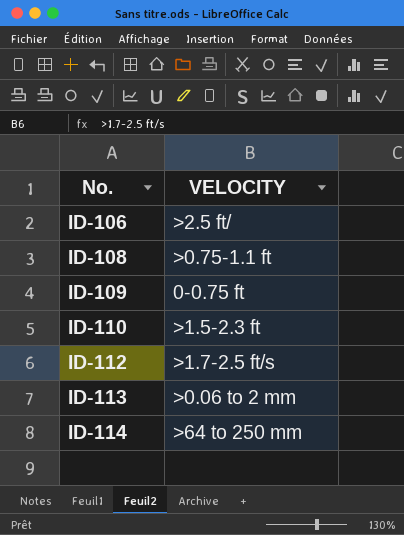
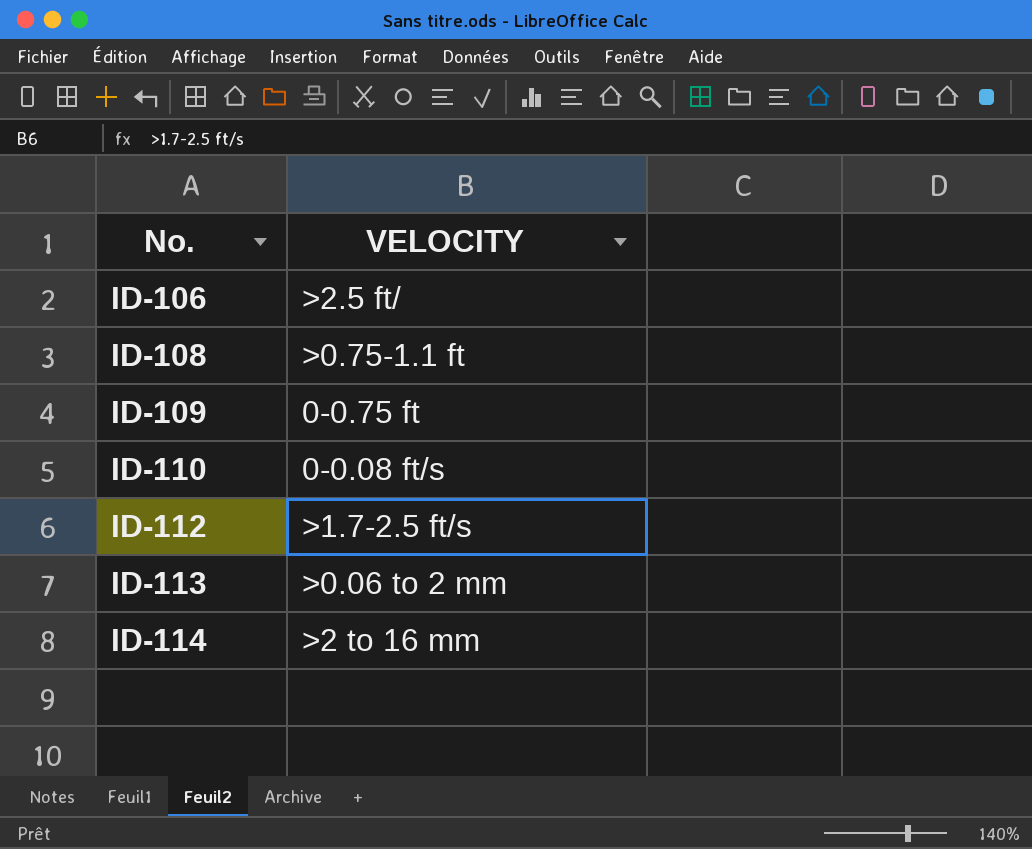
ID-110 | VELOCITY: >1.5-2.3 ft -> 0-0.08 ft/s
ID-114 | VELOCITY: >64 to 250 mm -> >2 to 16 mm

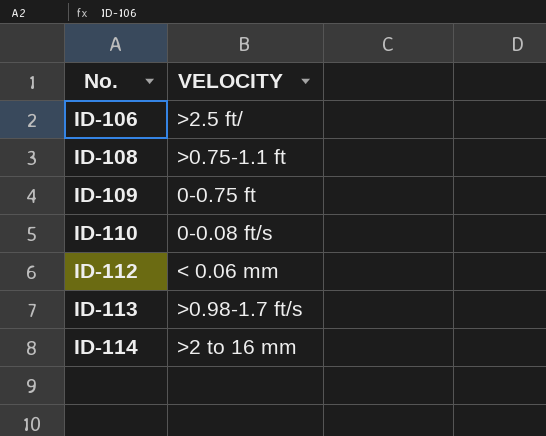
ID-112 | VELOCITY: >1.7-2.5 ft/s -> < 0.06 mm
ID-113 | VELOCITY: >0.06 to 2 mm -> >0.98-1.7 ft/s

